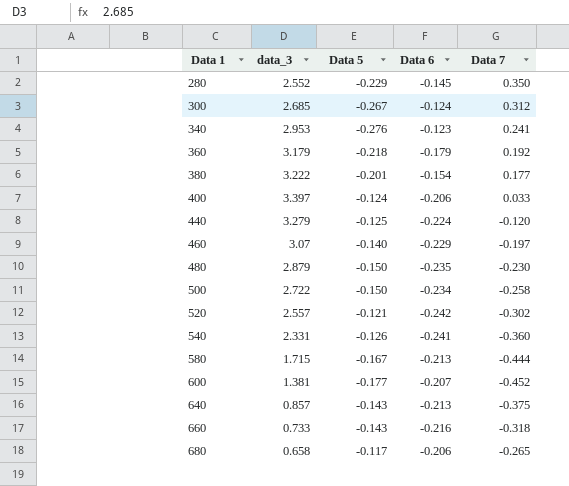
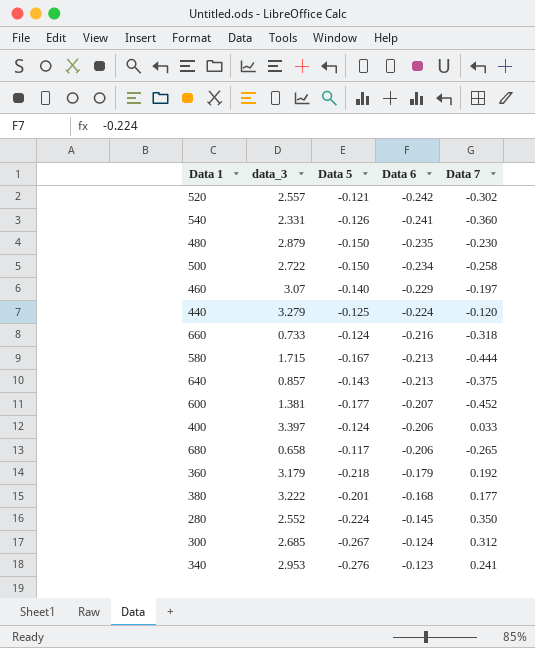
row order: Data 1 ascending -> Data 6 ascending
660 | Data 5: -0.143 -> -0.124
380 | Data 6: -0.154 -> -0.168
280 | Data 5: -0.229 -> -0.224

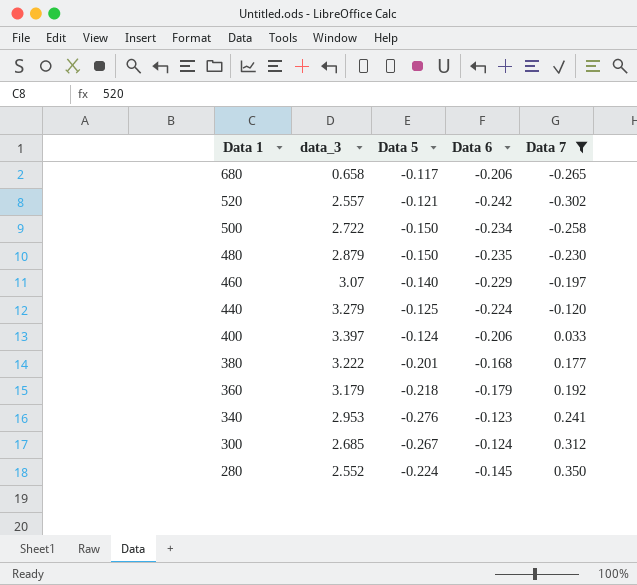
filter: none -> Data 7 >= -0.302
row order: Data 6 ascending -> Data 1 descending

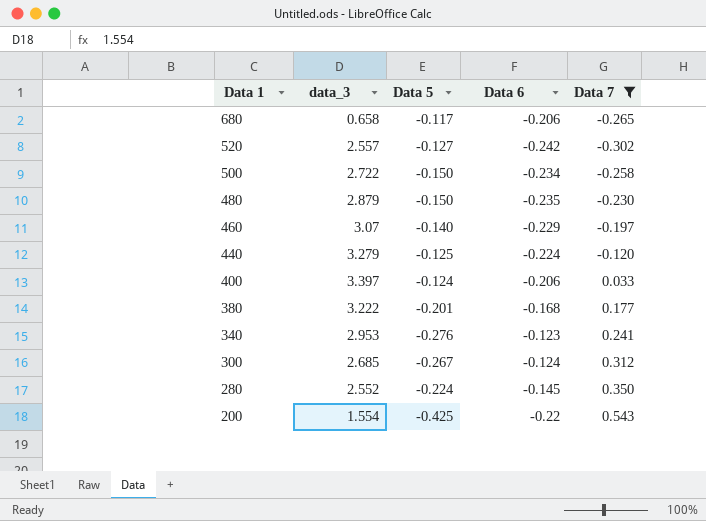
row 360: 3.179 | -0.218 | -0.179 | 0.192 -> none
520 | Data 5: -0.121 -> -0.127
row 200: none -> 1.554 | -0.425 | -0.22 | 0.543

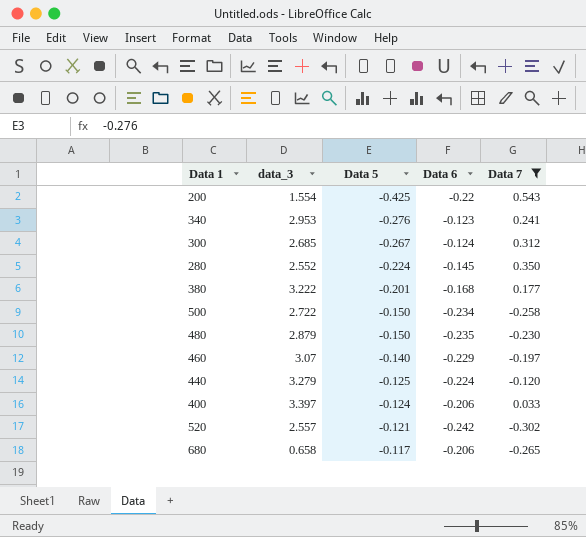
row order: Data 1 descending -> Data 5 ascending
520 | Data 5: -0.127 -> -0.121

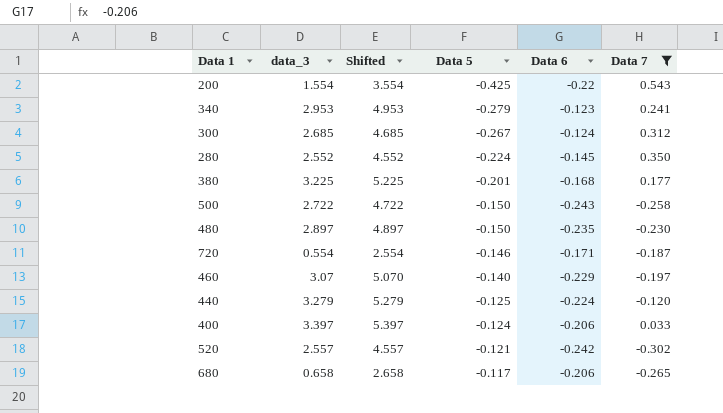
column Shifted | formula: none -> [data_3] + 2
340 | Data 5: -0.276 -> -0.279
380 | data_3: 3.222 -> 3.225
500 | Data 6: -0.234 -> -0.243
480 | data_3: 2.879 -> 2.897
row 720: none -> 0.554 | 2.554 | -0.146 | -0.171 | -0.187

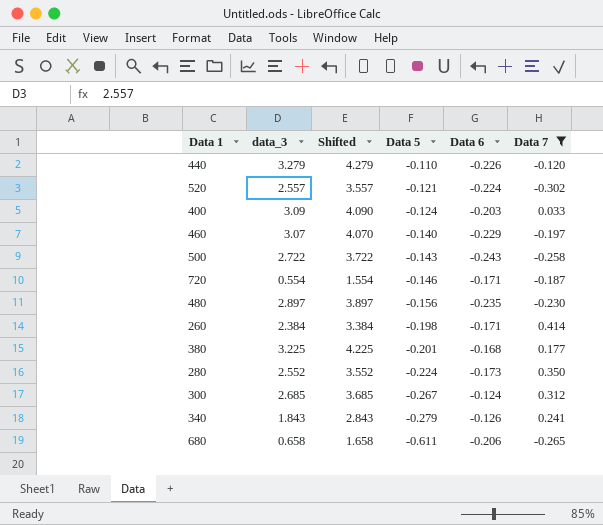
row order: Data 5 ascending -> Data 5 descending
column Shifted | formula: [data_3] + 2 -> [data_3] + 1
row 200: 1.554 | 3.554 | -0.425 | -0.22 | 0.543 -> none
440 | Data 5: -0.125 -> -0.110
440 | Data 6: -0.224 -> -0.226
520 | Data 6: -0.242 -> -0.224
400 | data_3: 3.397 -> 3.09
400 | Data 6: -0.206 -> -0.203
500 | Data 5: -0.150 -> -0.143
480 | Data 5: -0.150 -> -0.156
row 260: none -> 2.384 | 3.384 | -0.198 | -0.171 | 0.414
280 | Data 6: -0.145 -> -0.173
340 | data_3: 2.953 -> 1.843
340 | Data 6: -0.123 -> -0.126
680 | Data 5: -0.117 -> -0.611

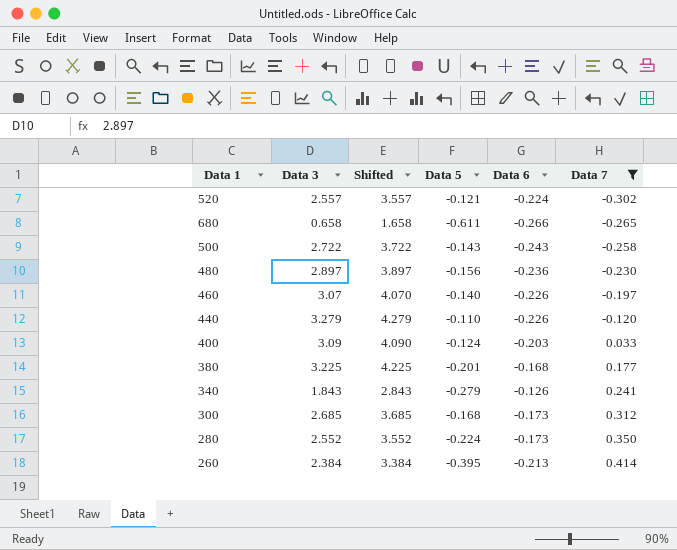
row order: Data 5 descending -> Data 7 ascending
column name: data_3 -> Data 3
row 720: 0.554 | 1.554 | -0.146 | -0.171 | -0.187 -> none
680 | Data 6: -0.206 -> -0.266
480 | Data 6: -0.235 -> -0.236
460 | Data 6: -0.229 -> -0.226
300 | Data 5: -0.267 -> -0.168
300 | Data 6: -0.124 -> -0.173
260 | Data 5: -0.198 -> -0.395
260 | Data 6: -0.171 -> -0.213

